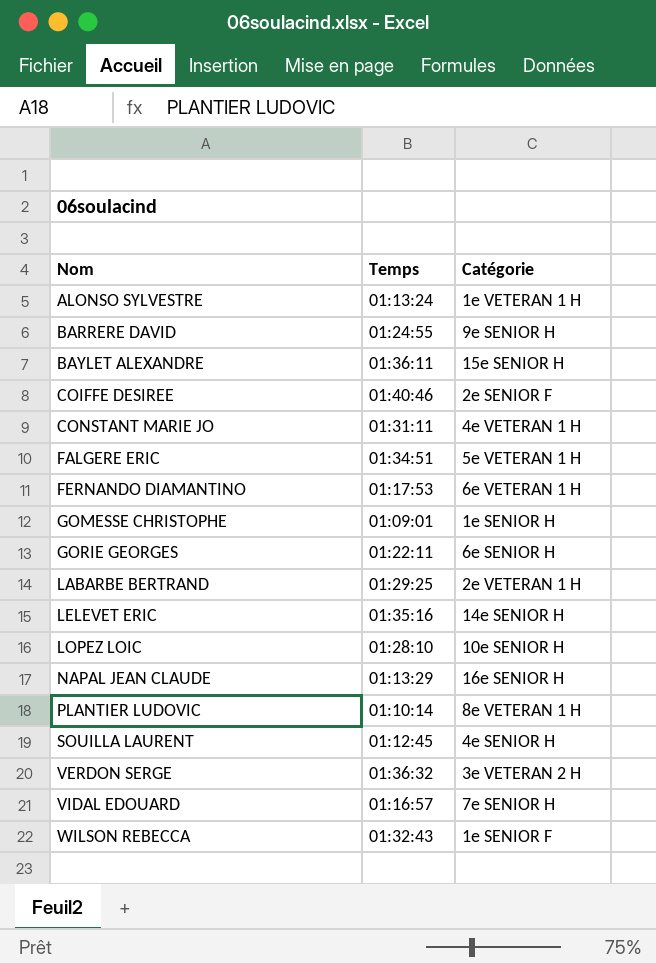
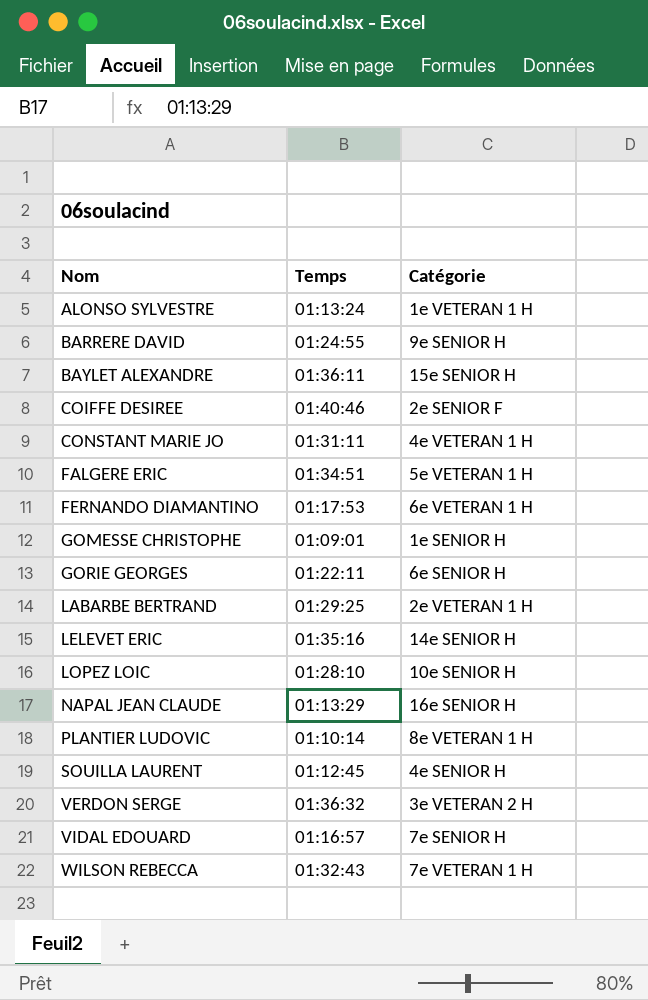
WILSON REBECCA | Catégorie: 1e SENIOR F -> 7e VETERAN 1 H

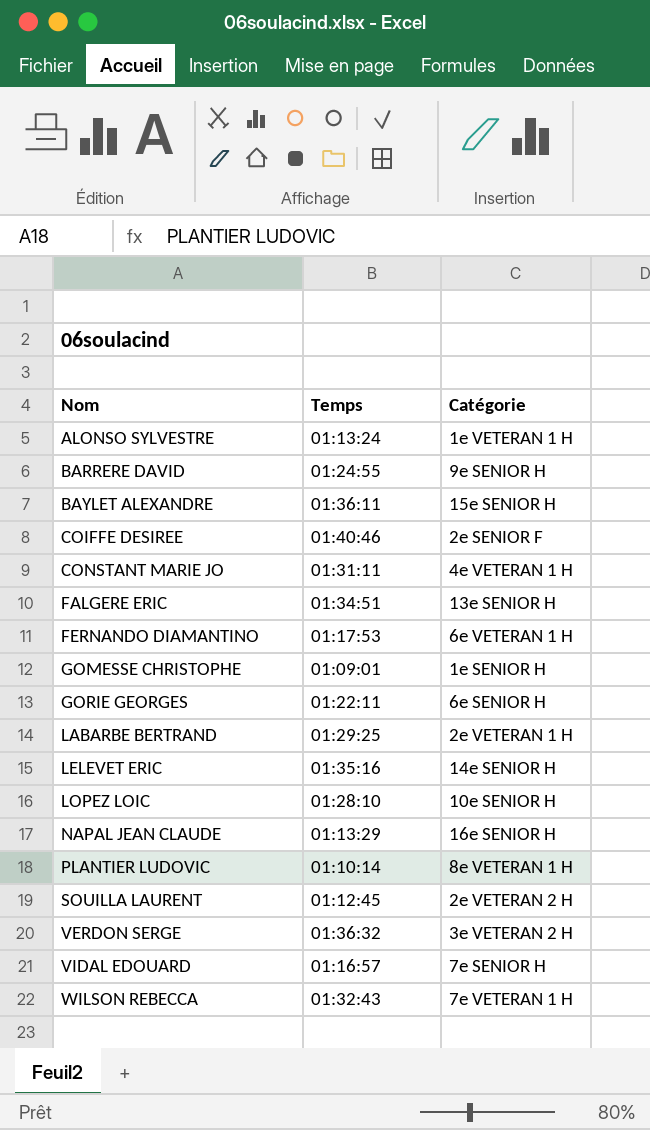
FALGERE ERIC | Catégorie: 5e VETERAN 1 H -> 13e SENIOR H
SOUILLA LAURENT | Catégorie: 4e SENIOR H -> 2e VETERAN 2 H

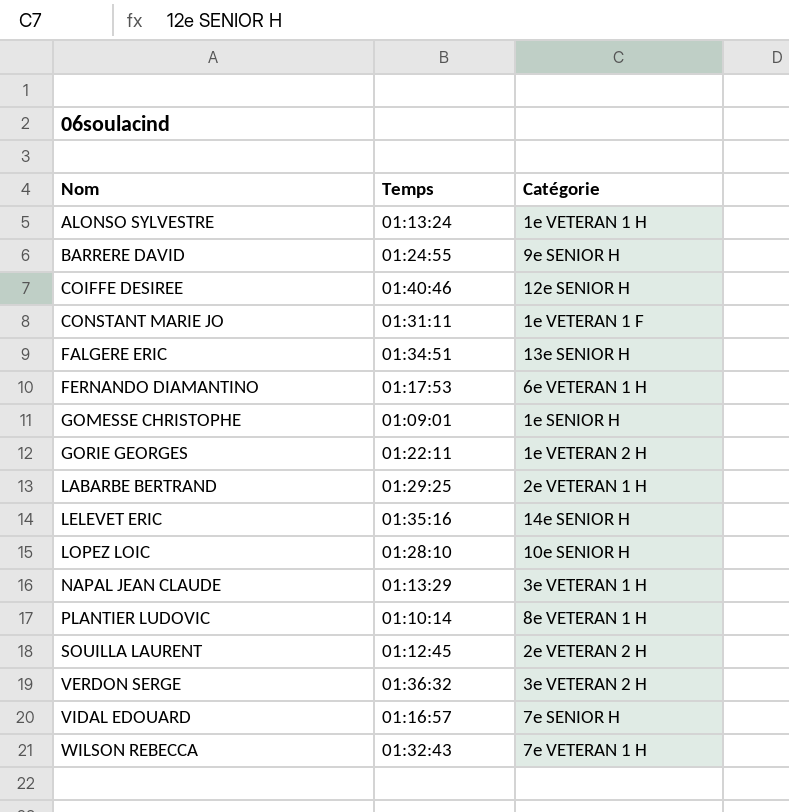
row BAYLET ALEXANDRE: 01:36:11 | 15e SENIOR H -> none
COIFFE DESIREE | Catégorie: 2e SENIOR F -> 12e SENIOR H
CONSTANT MARIE JO | Catégorie: 4e VETERAN 1 H -> 1e VETERAN 1 F
GORIE GEORGES | Catégorie: 6e SENIOR H -> 1e VETERAN 2 H
NAPAL JEAN CLAUDE | Catégorie: 16e SENIOR H -> 3e VETERAN 1 H

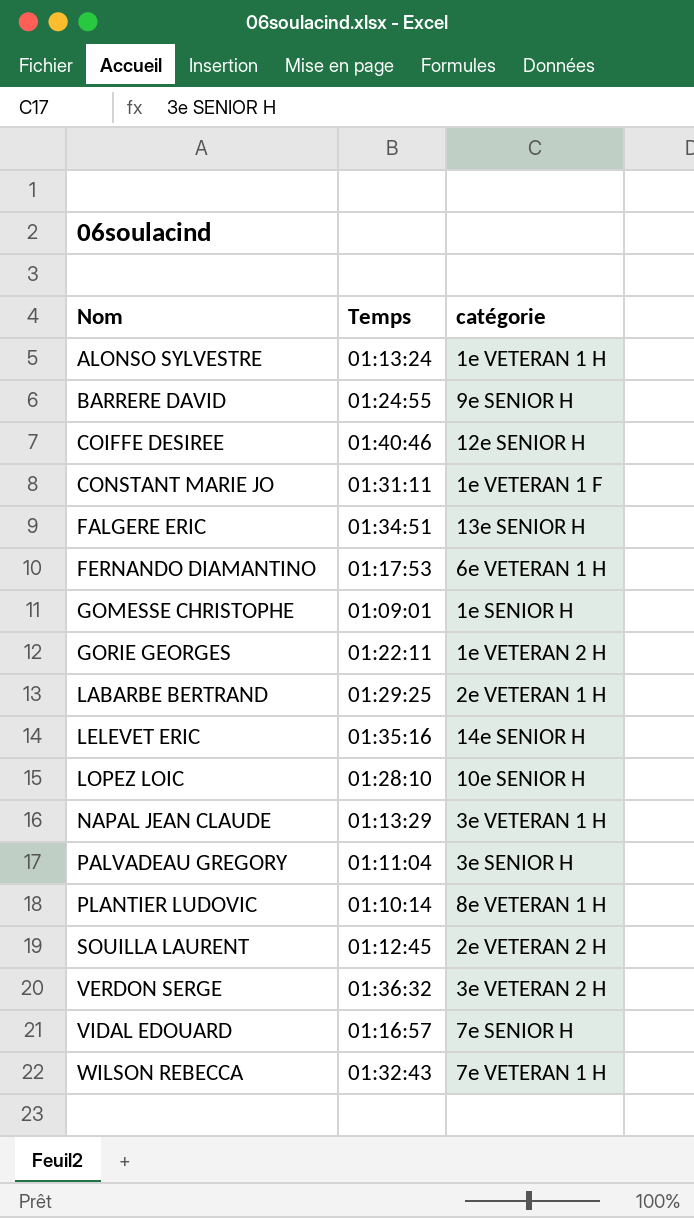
column name: Catégorie -> catégorie
row PALVADEAU GREGORY: none -> 01:11:04 | 3e SENIOR H

